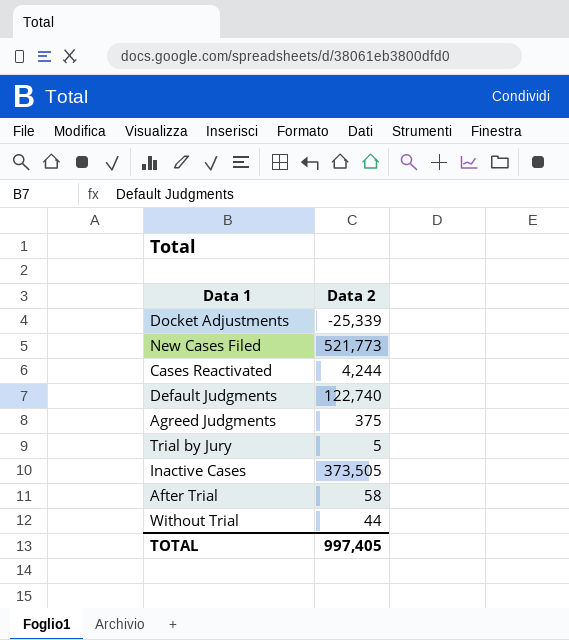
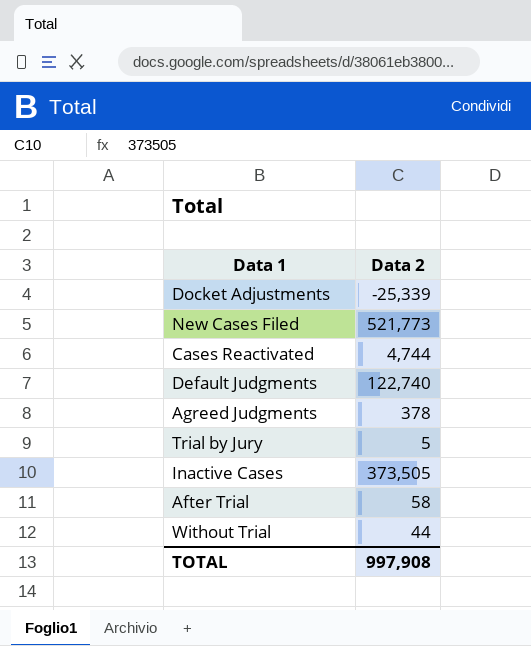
Cases Reactivated | Data 2: 4,244 -> 4,744
Agreed Judgments | Data 2: 375 -> 378
TOTAL | Data 2: 997,405 -> 997,908

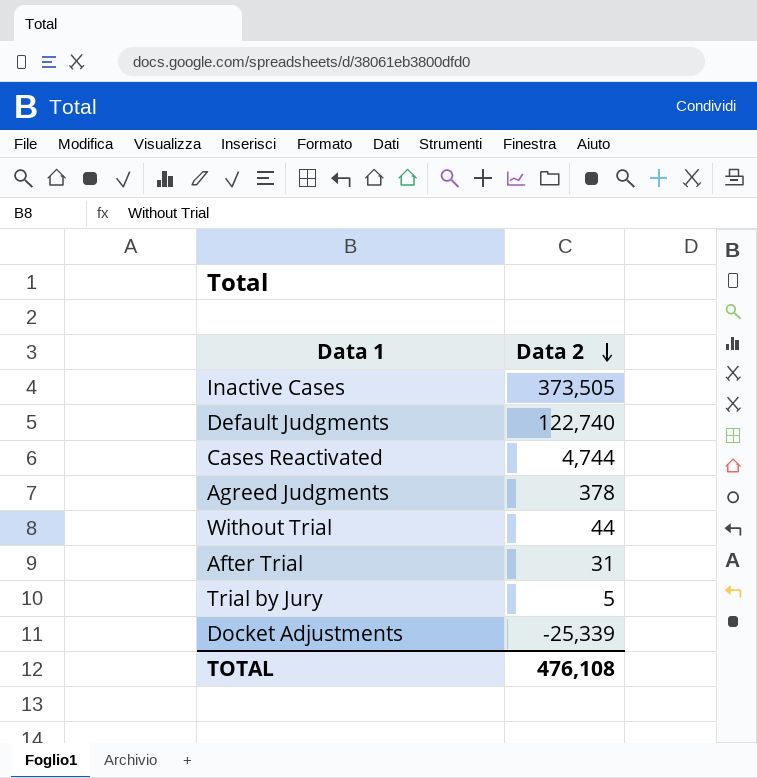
row order: none -> Data 2 descending
row New Cases Filed: 521,773 -> none
After Trial | Data 2: 58 -> 31
TOTAL | Data 2: 997,908 -> 476,108

